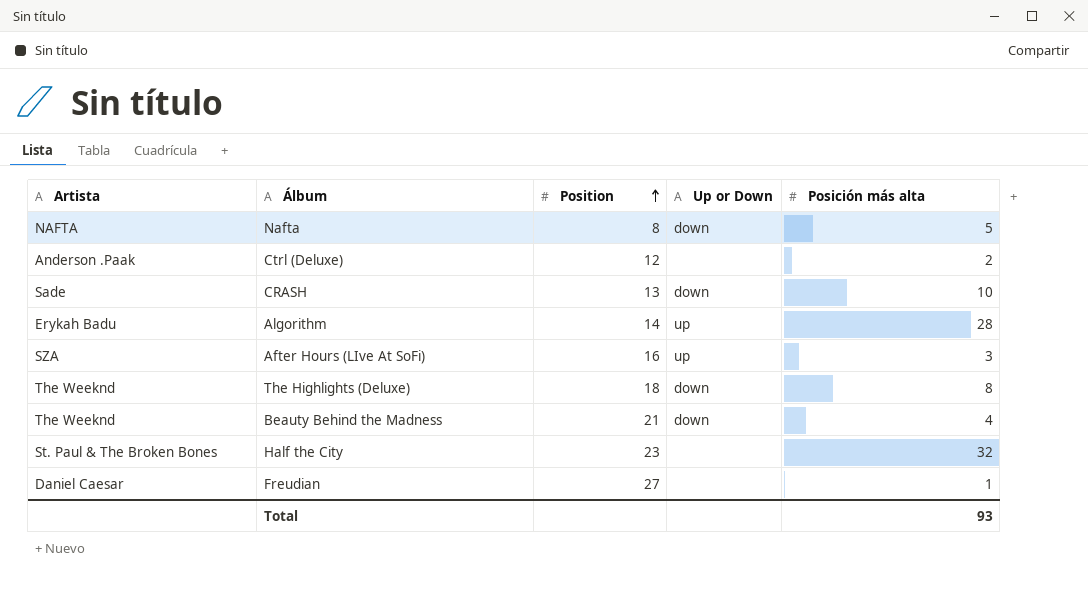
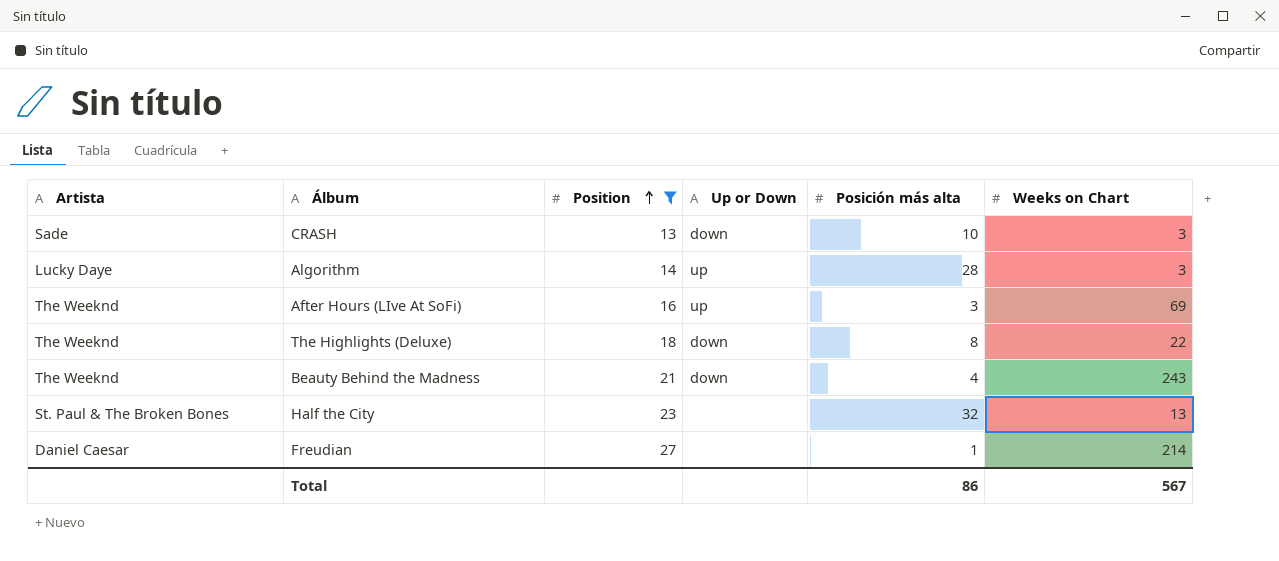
filter: none -> Position >= 13
column Weeks on Chart | position: none -> 6
Algorithm | Artista: Erykah Badu -> Lucky Daye
After Hours (LIve At SoFi) | Artista: SZA -> The Weeknd
Total | Posición más alta: 93 -> 86

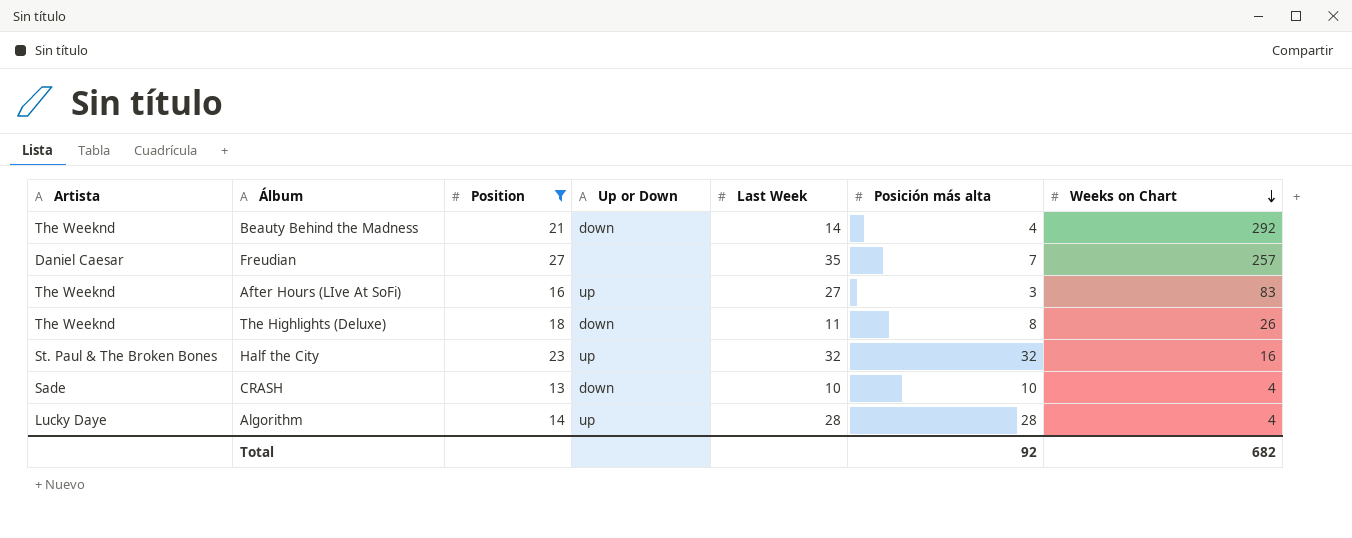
row order: Position ascending -> Weeks on Chart descending
column Last Week | position: none -> 5
Beauty Behind the Madness | Weeks on Chart: 243 -> 292
Freudian | Posición más alta: 1 -> 7
Freudian | Weeks on Chart: 214 -> 257
After Hours (LIve At SoFi) | Weeks on Chart: 69 -> 83
The Highlights (Deluxe) | Weeks on Chart: 22 -> 26
Half the City | Up or Down: none -> up
Half the City | Weeks on Chart: 13 -> 16
CRASH | Weeks on Chart: 3 -> 4
Algorithm | Weeks on Chart: 3 -> 4
Total | Posición más alta: 86 -> 92
Total | Weeks on Chart: 567 -> 682

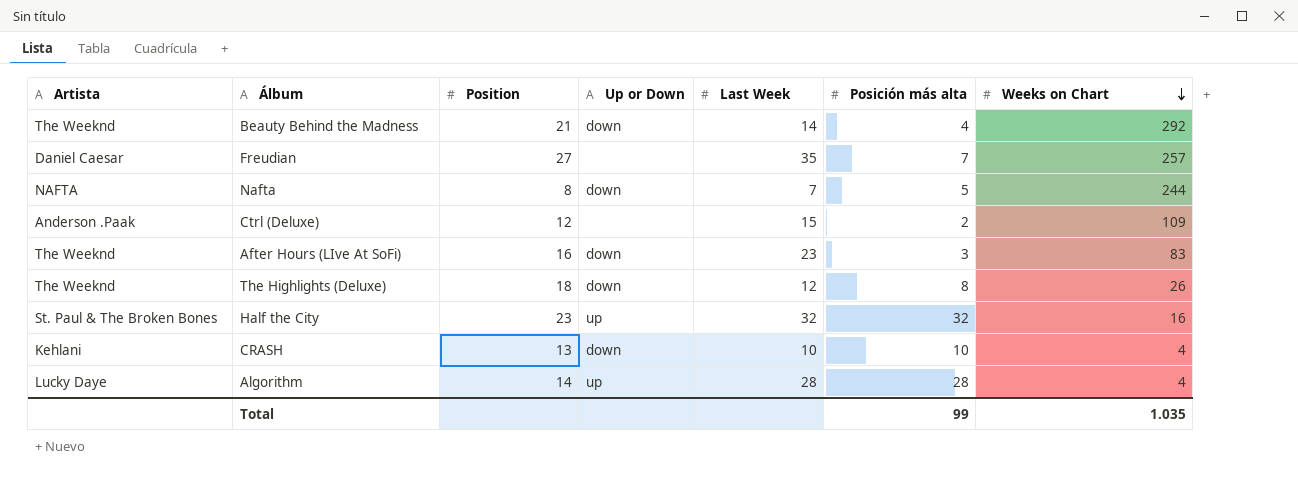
filter: Position >= 13 -> none
After Hours (LIve At SoFi) | Up or Down: up -> down
After Hours (LIve At SoFi) | Last Week: 27 -> 23
The Highlights (Deluxe) | Last Week: 11 -> 12
CRASH | Artista: Sade -> Kehlani
Total | Posición más alta: 92 -> 99
Total | Weeks on Chart: 682 -> 1.035

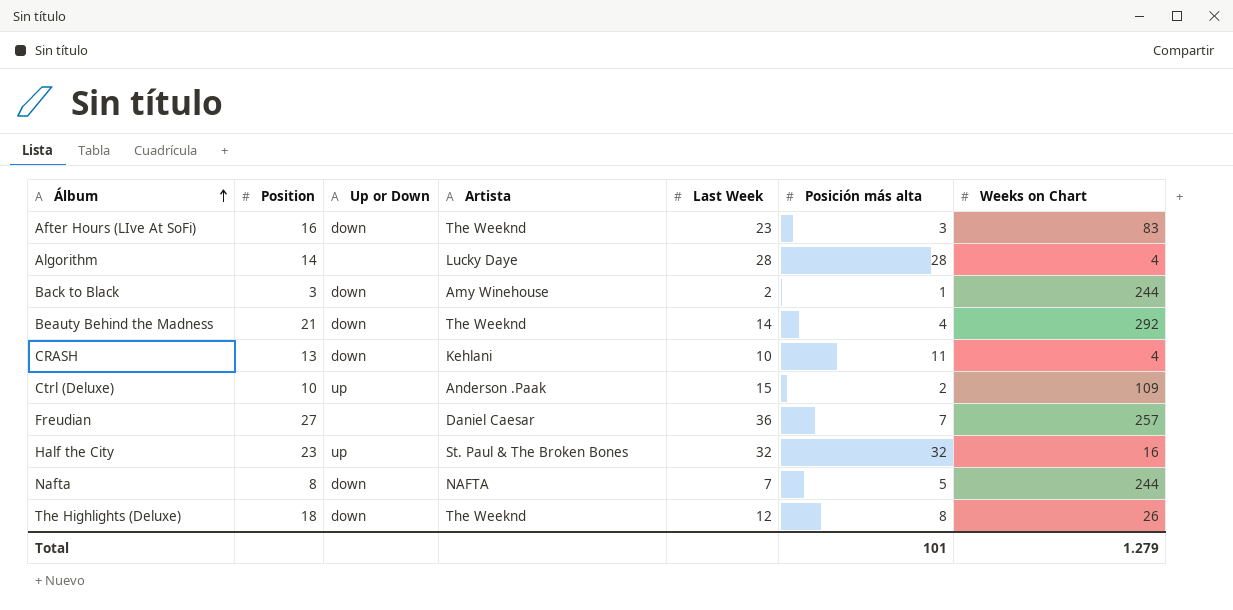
row order: Weeks on Chart descending -> Álbum ascending
column Artista | position: 1 -> 4
Algorithm | Up or Down: up -> none
row Back to Black: none -> 3 | down | Amy Winehouse | 2 | 1 | 244
CRASH | Posición más alta: 10 -> 11
Ctrl (Deluxe) | Position: 12 -> 10
Ctrl (Deluxe) | Up or Down: none -> up
Freudian | Last Week: 35 -> 36
Total | Posición más alta: 99 -> 101
Total | Weeks on Chart: 1.035 -> 1.279

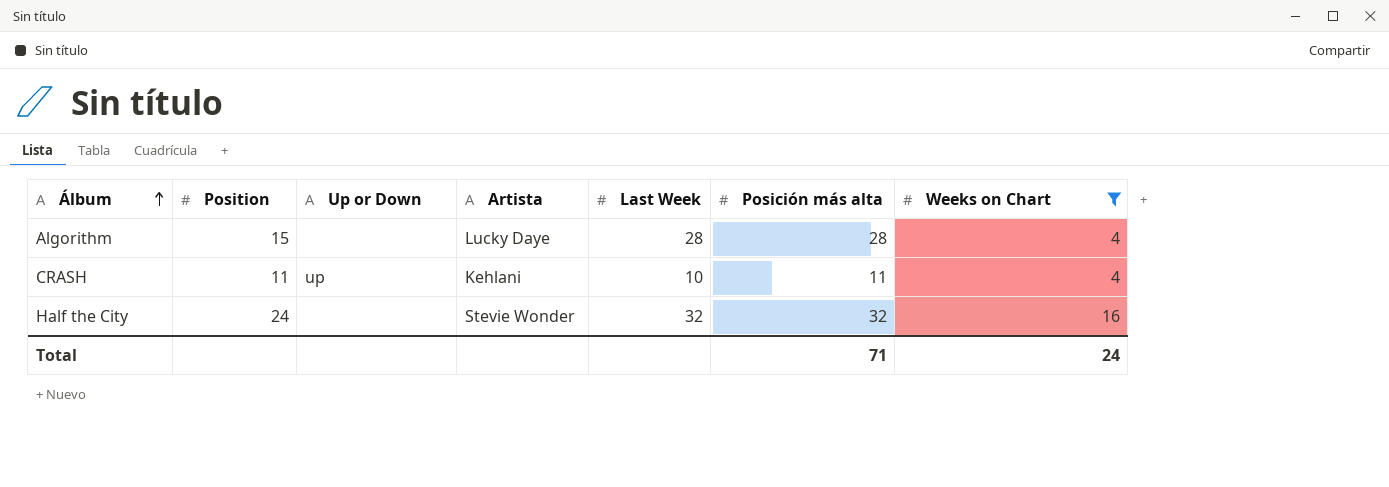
filter: none -> Weeks on Chart <= 16
Algorithm | Position: 14 -> 15
CRASH | Position: 13 -> 11
CRASH | Up or Down: down -> up
Half the City | Position: 23 -> 24
Half the City | Up or Down: up -> none
Half the City | Artista: St. Paul & The Broken Bones -> Stevie Wonder
Total | Posición más alta: 101 -> 71
Total | Weeks on Chart: 1.279 -> 24

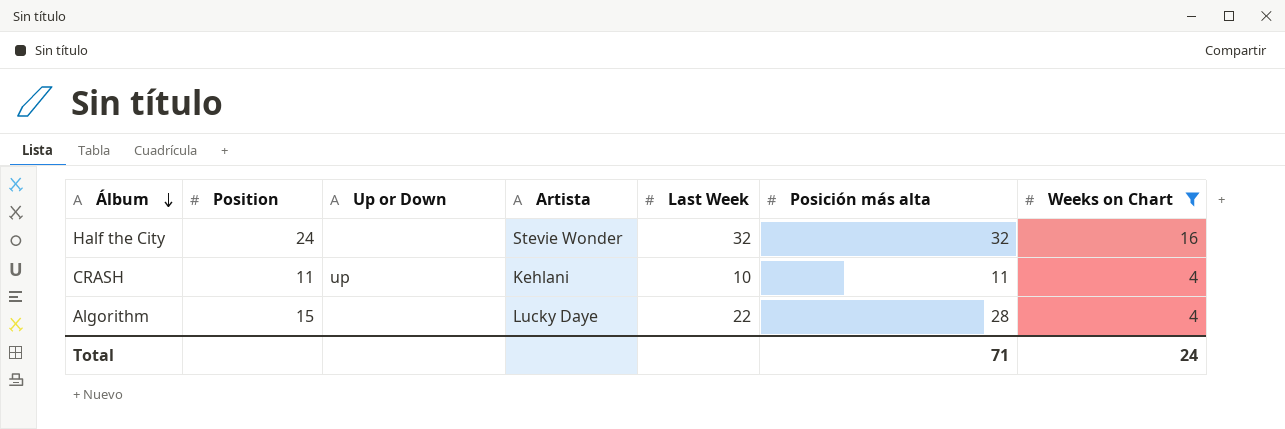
row order: Álbum ascending -> Álbum descending
Algorithm | Last Week: 28 -> 22

